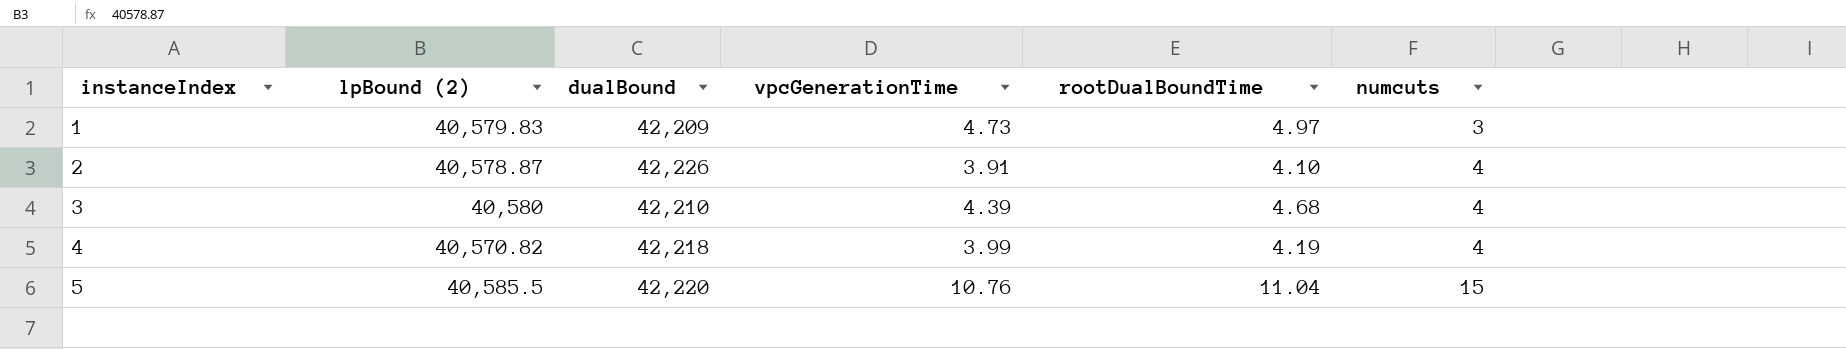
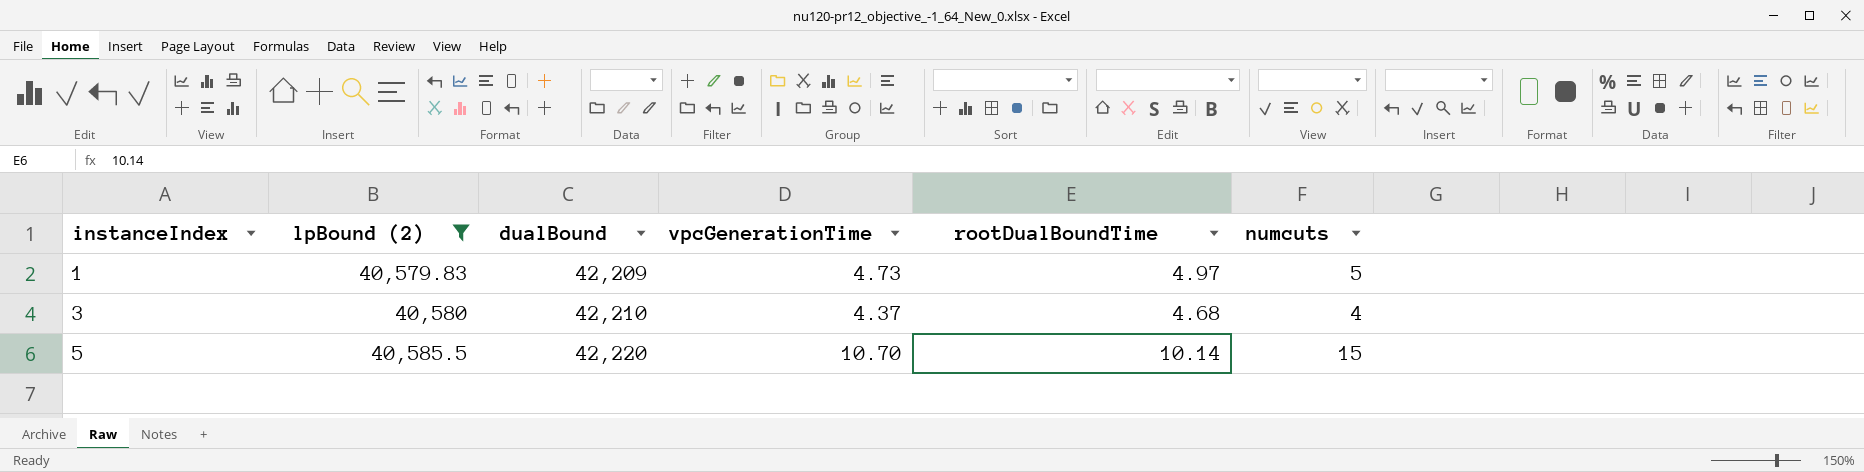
filter: none -> lpBound (2) >= 40,579.83
1 | numcuts: 3 -> 5
3 | vpcGenerationTime: 4.39 -> 4.37
5 | vpcGenerationTime: 10.76 -> 10.70
5 | rootDualBoundTime: 11.04 -> 10.14

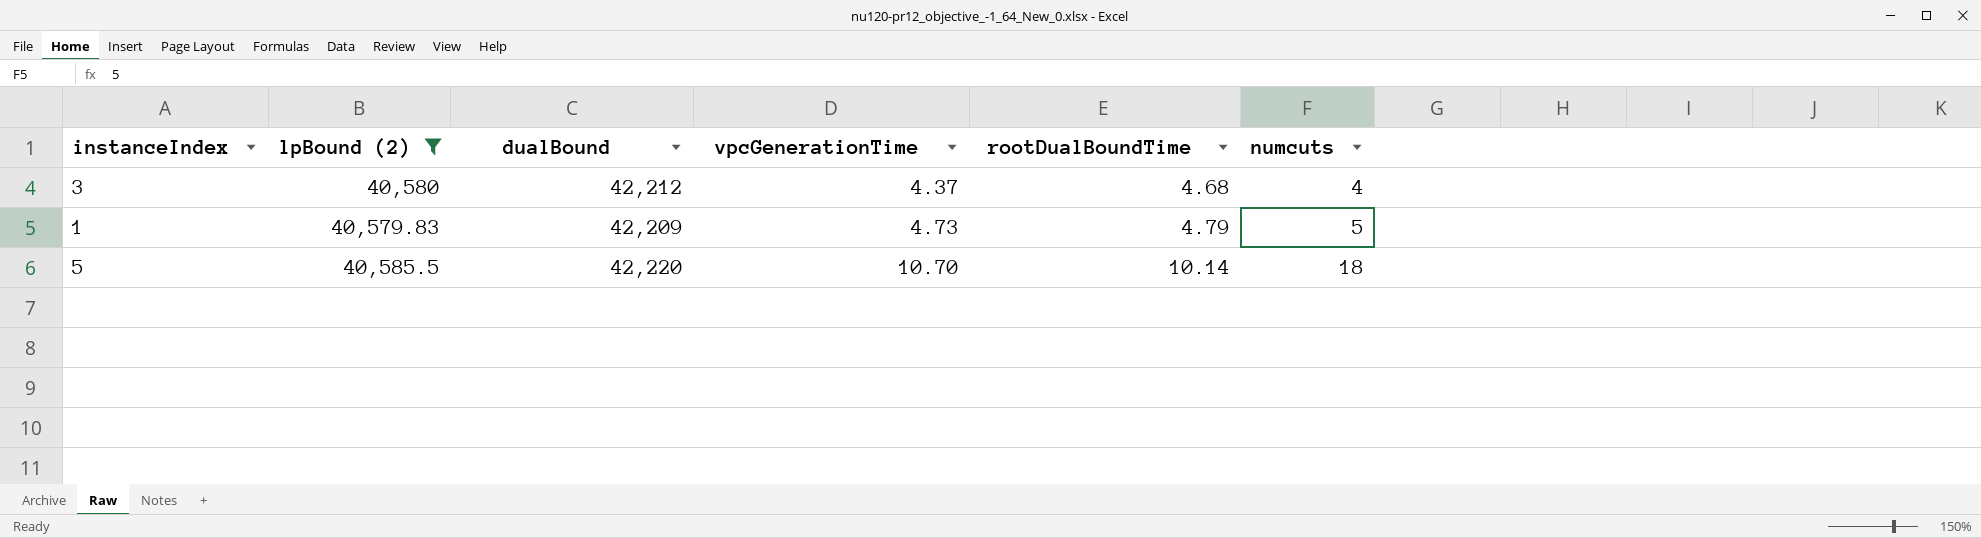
row order: instanceIndex ascending -> vpcGenerationTime ascending
3 | dualBound: 42,210 -> 42,212
1 | rootDualBoundTime: 4.97 -> 4.79
5 | numcuts: 15 -> 18

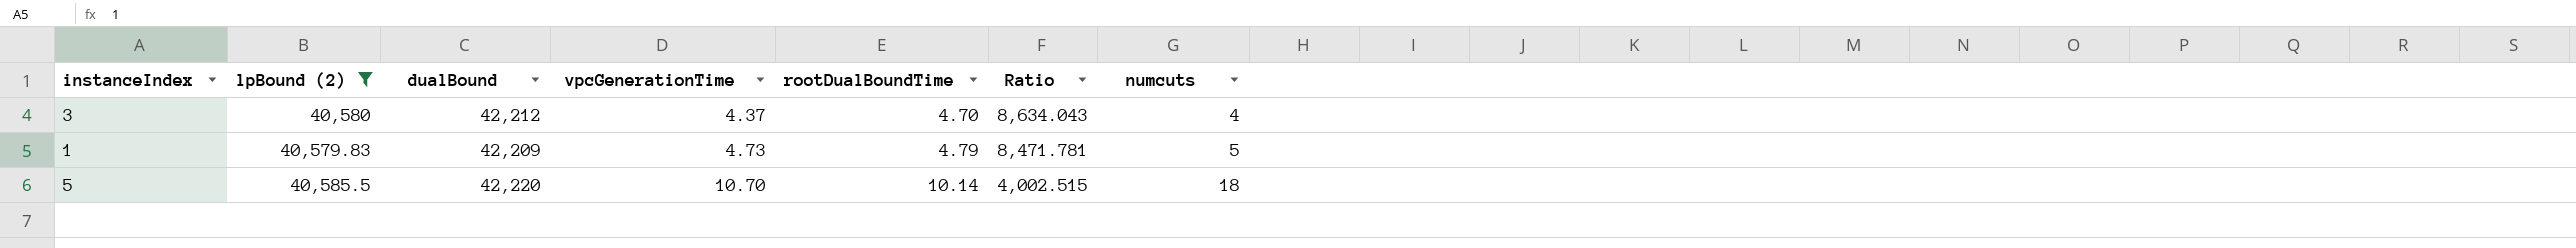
column Ratio | formula: none -> [lpBound (2)] / [rootDualBoundTime]
3 | rootDualBoundTime: 4.68 -> 4.70

